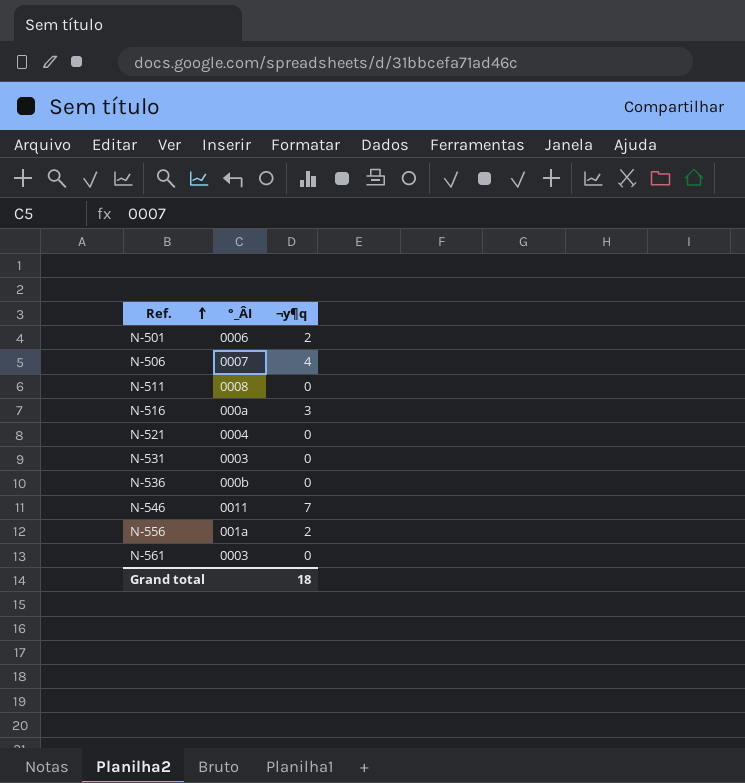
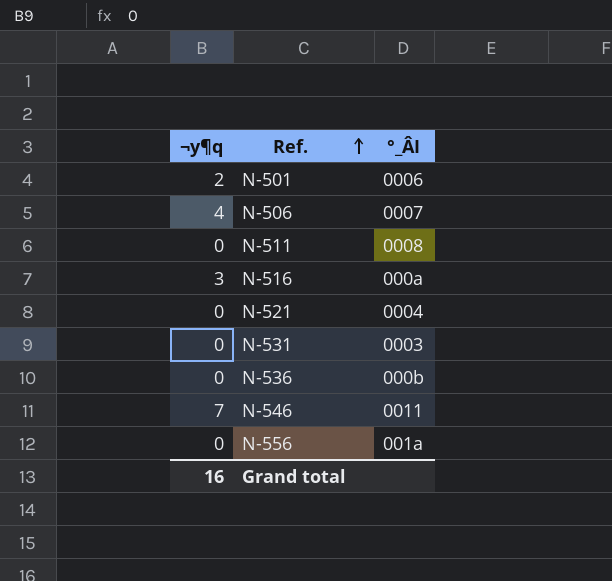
column ¬y¶q | position: 3 -> 1
row N-561: 0003 | 0 -> none
N-556 | ¬y¶q: 2 -> 0
Grand total | ¬y¶q: 18 -> 16

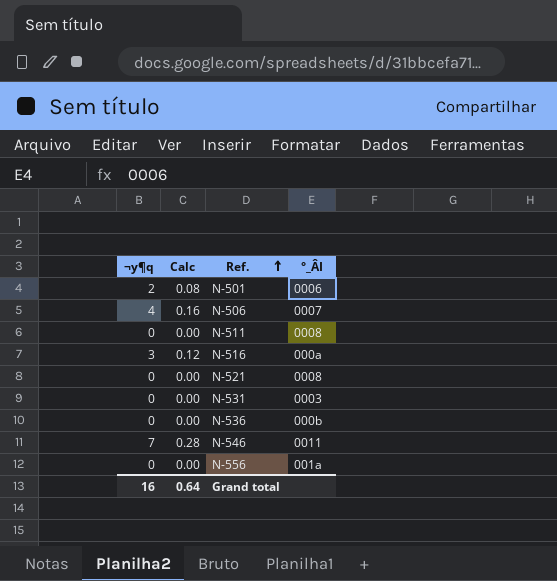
column Calc | formula: none -> [¬y¶q] * 0.04
N-521 | °_ÂI: 0004 -> 0008

